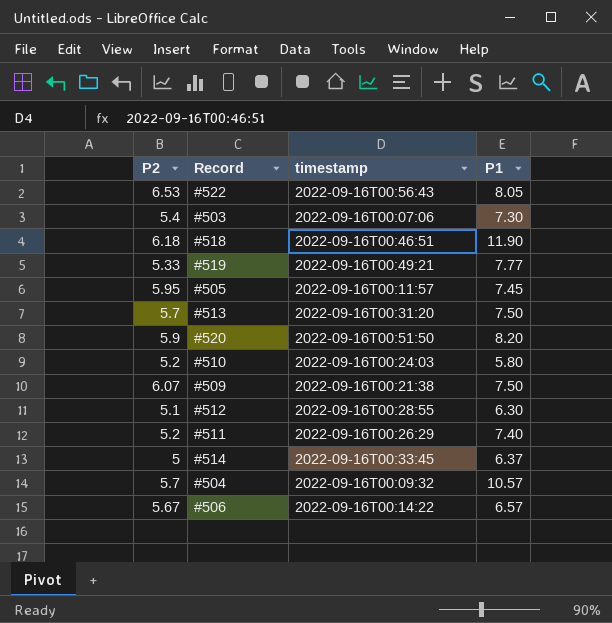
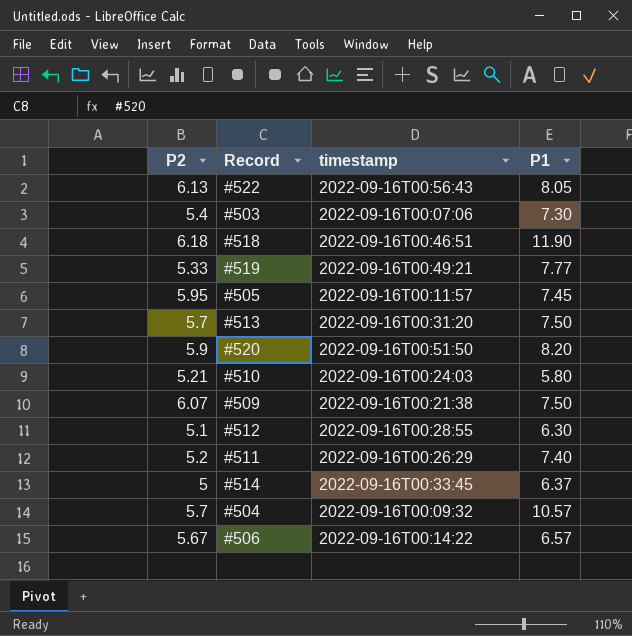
#522 | P2: 6.53 -> 6.13
#510 | P2: 5.2 -> 5.21

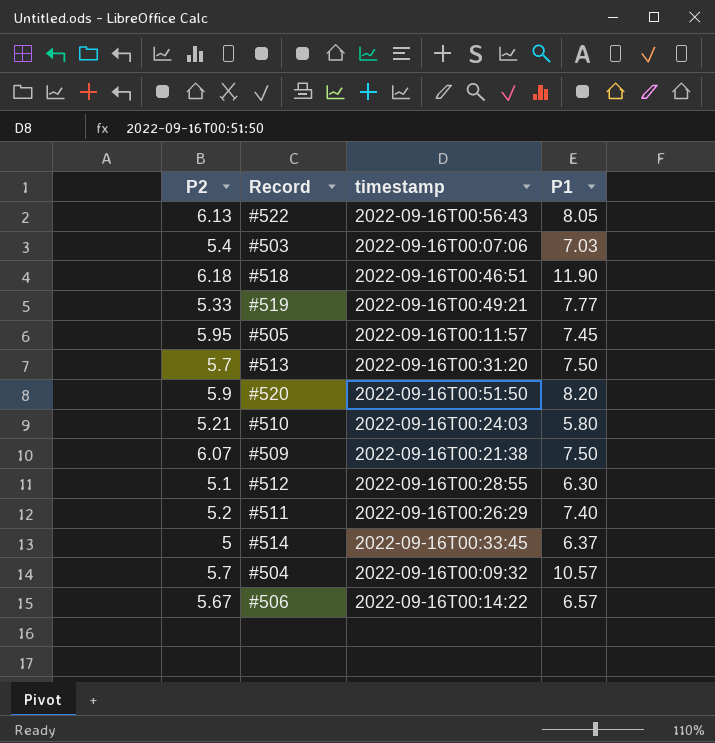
#503 | P1: 7.30 -> 7.03

